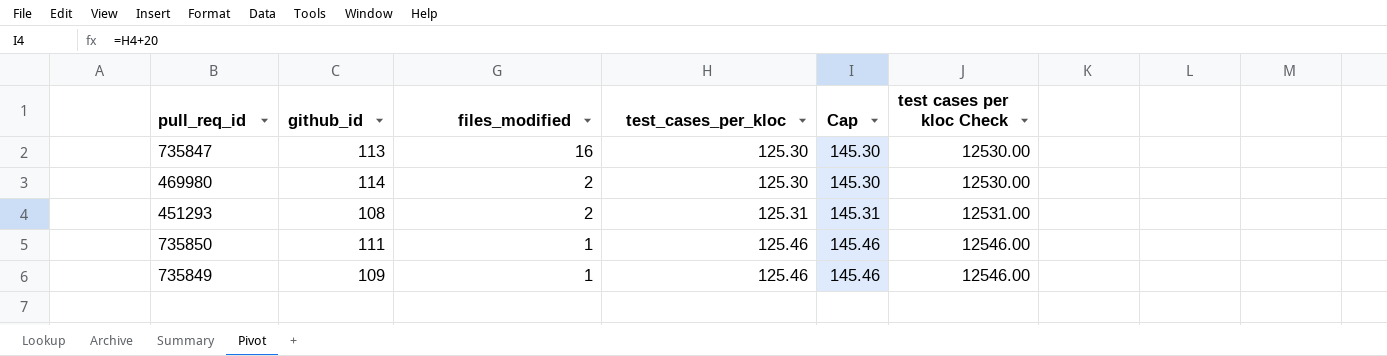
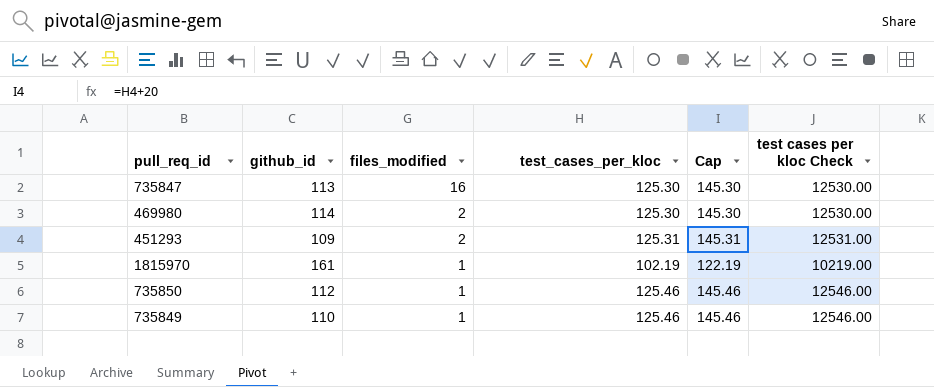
451293 | github_id: 108 -> 109
row 1815970: none -> 161 | 1 | 102.19 | 122.19 | 10219.00
735850 | github_id: 111 -> 112
735849 | github_id: 109 -> 110

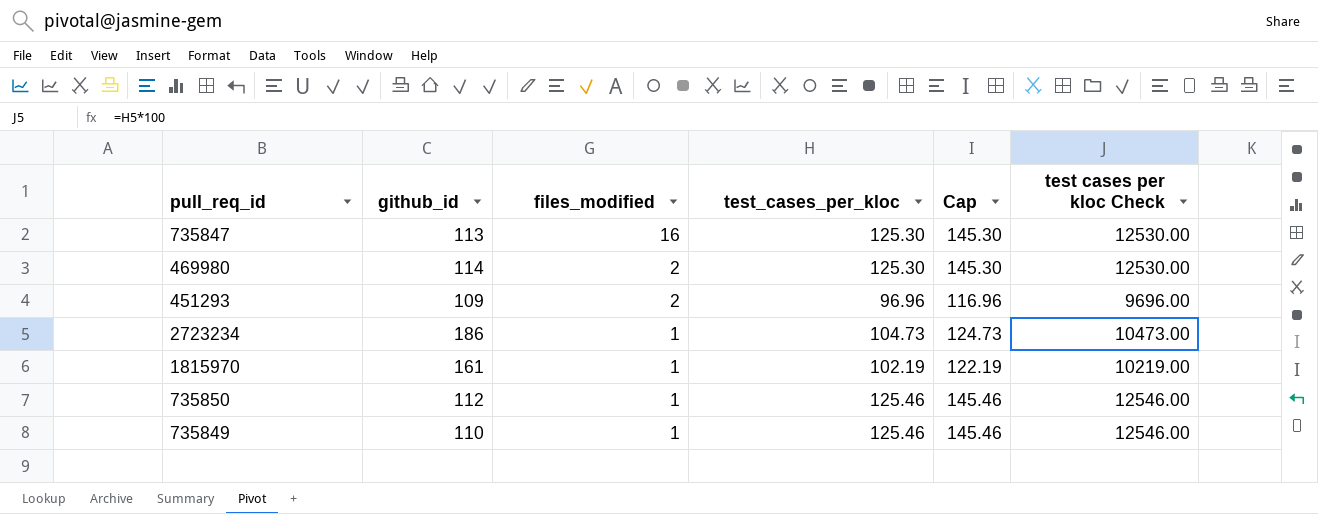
451293 | test_cases_per_kloc: 125.31 -> 96.96
451293 | Cap: 145.31 -> 116.96
451293 | test cases per kloc Check: 12531.00 -> 9696.00
row 2723234: none -> 186 | 1 | 104.73 | 124.73 | 10473.00

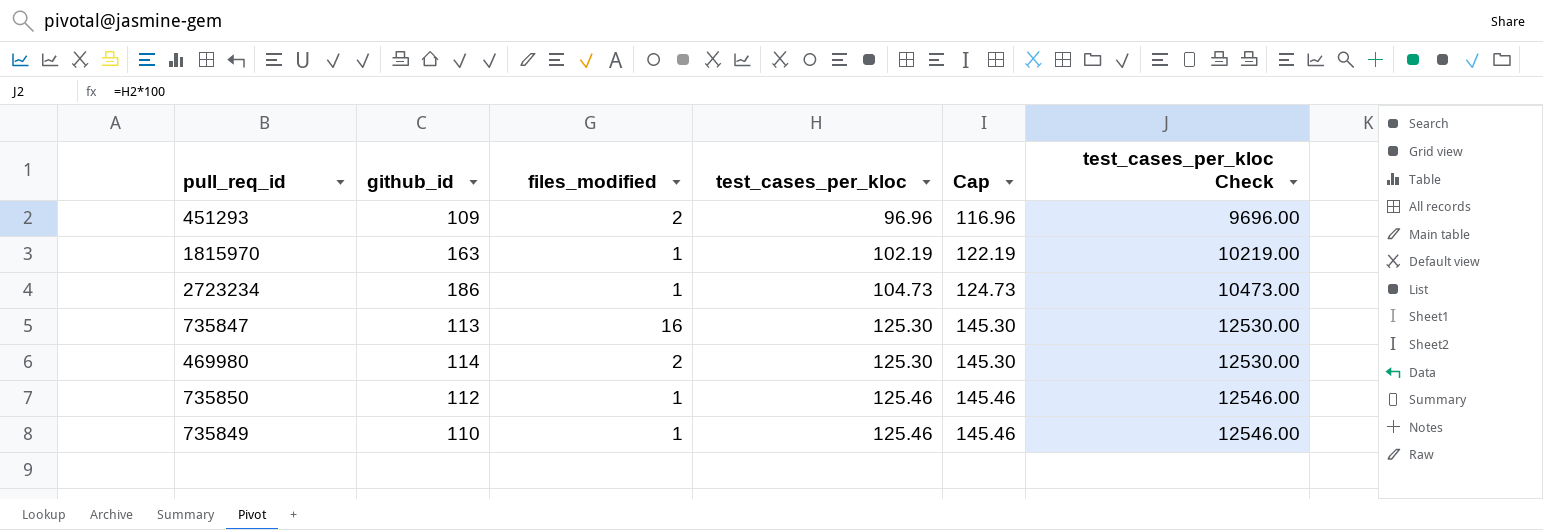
row order: files_modified descending -> test_cases_per_kloc ascending
column name: test cases per kloc Check -> test_cases_per_kloc Check
1815970 | github_id: 161 -> 163

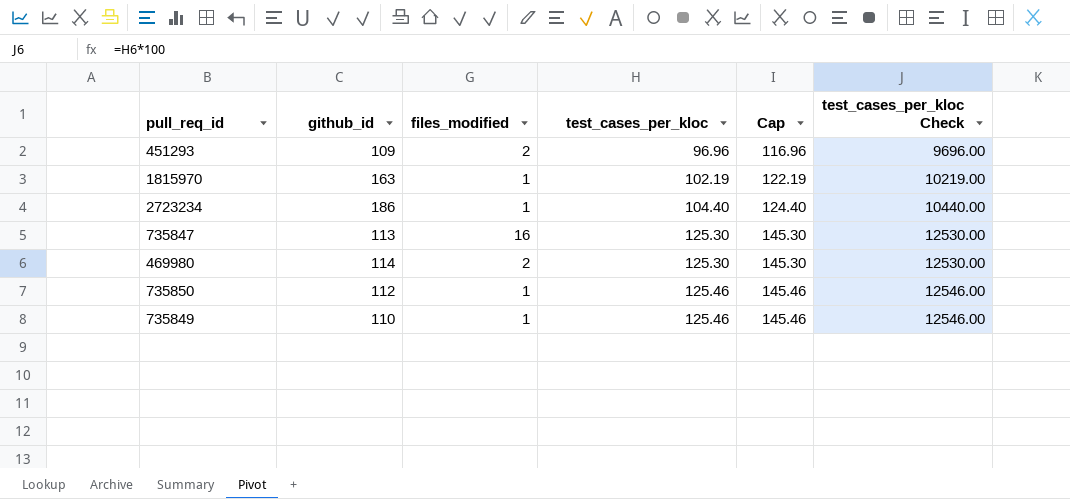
2723234 | test_cases_per_kloc: 104.73 -> 104.40
2723234 | Cap: 124.73 -> 124.40
2723234 | test_cases_per_kloc Check: 10473.00 -> 10440.00

